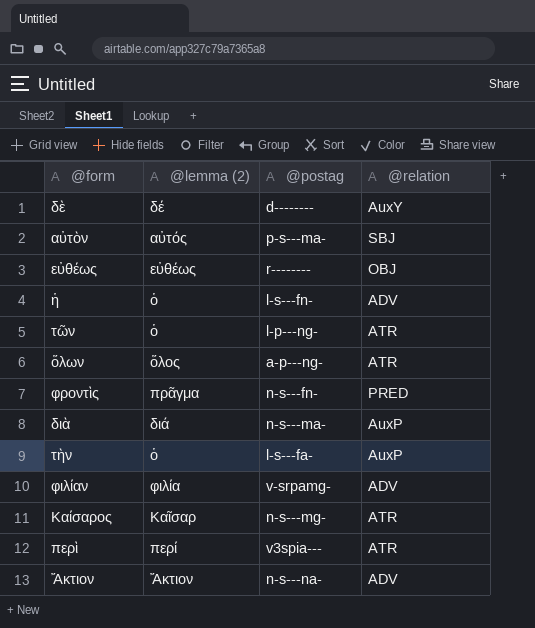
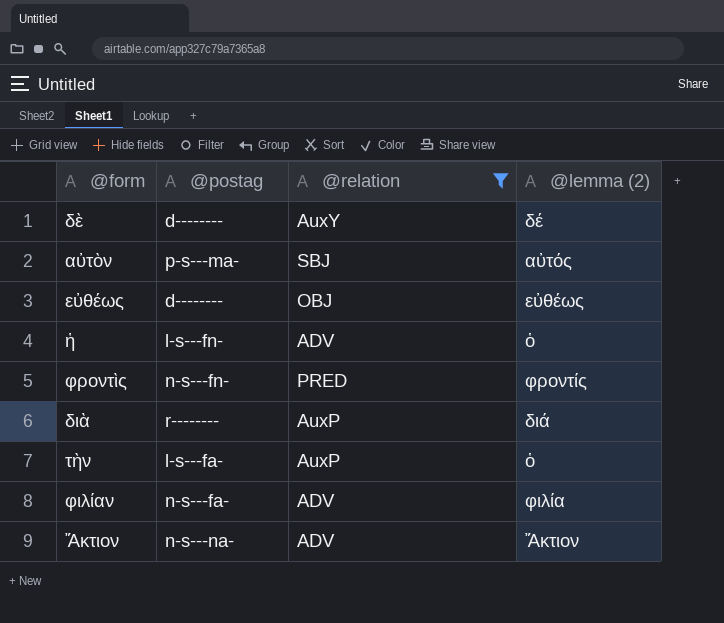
filter: none -> @relation != ATR
column @lemma (2) | position: 2 -> 4
εὐθέως | @postag: r-------- -> d--------
φροντὶς | @lemma (2): πρᾶγμα -> φροντίς
διὰ | @postag: n-s---ma- -> r--------
φιλίαν | @postag: v-srpamg- -> n-s---fa-

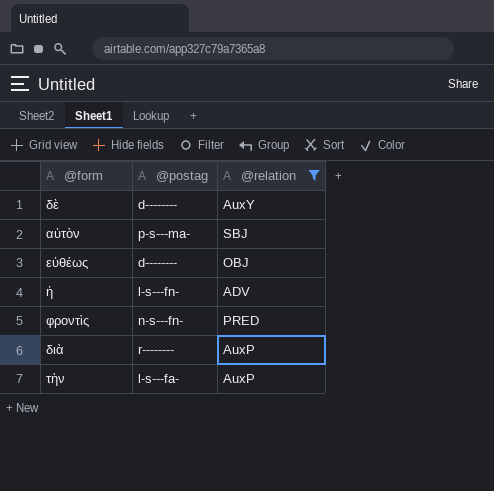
column @lemma (2) | position: 4 -> none
row φιλίαν: n-s---fa- | ADV | φιλία -> none
row Ἄκτιον: n-s---na- | ADV | Ἄκτιον -> none

